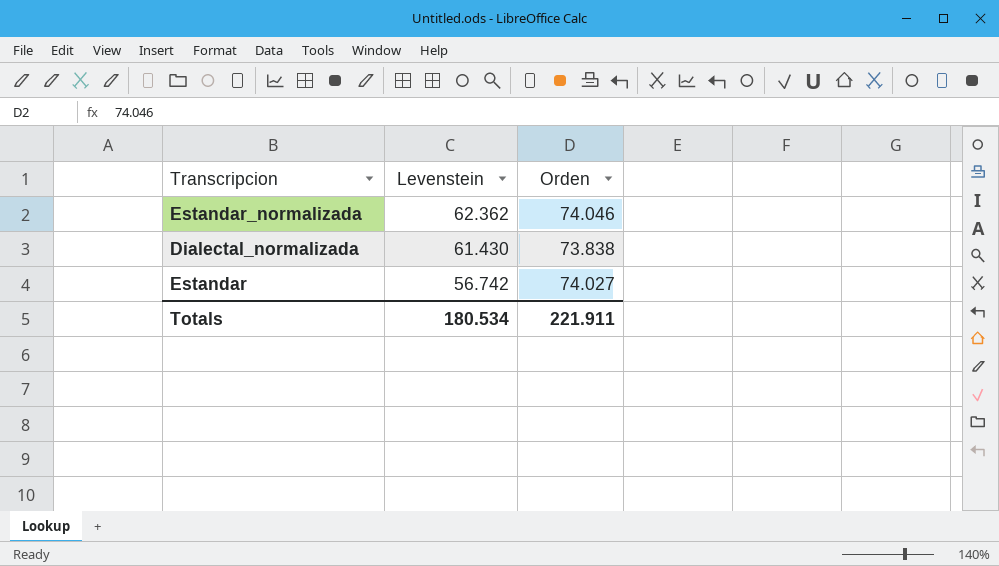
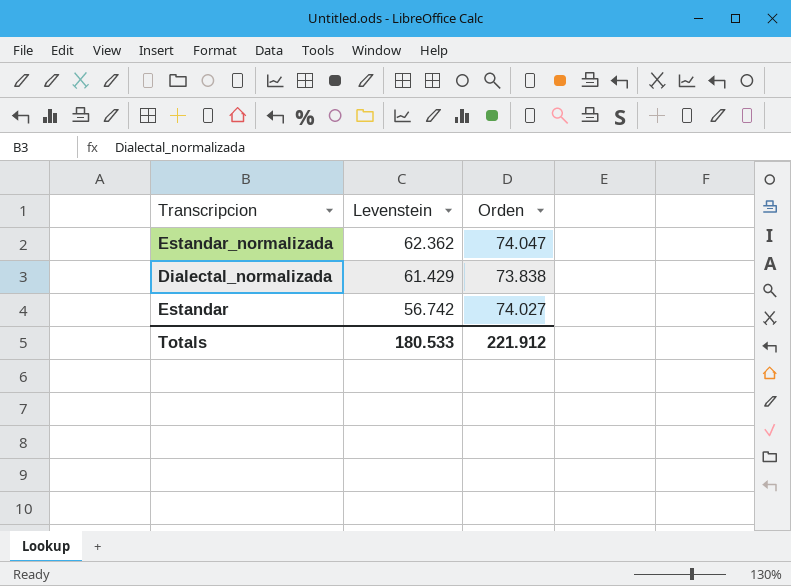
Estandar_normalizada | Orden: 74.046 -> 74.047
Dialectal_normalizada | Levenstein: 61.430 -> 61.429
Totals | Levenstein: 180.534 -> 180.533
Totals | Orden: 221.911 -> 221.912

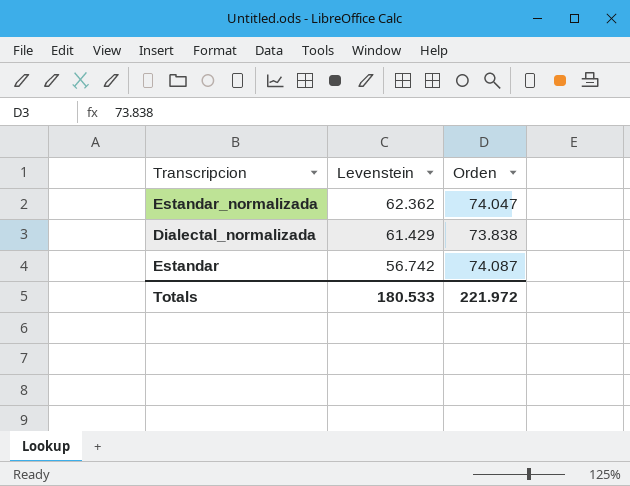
Estandar | Orden: 74.027 -> 74.087
Totals | Orden: 221.912 -> 221.972

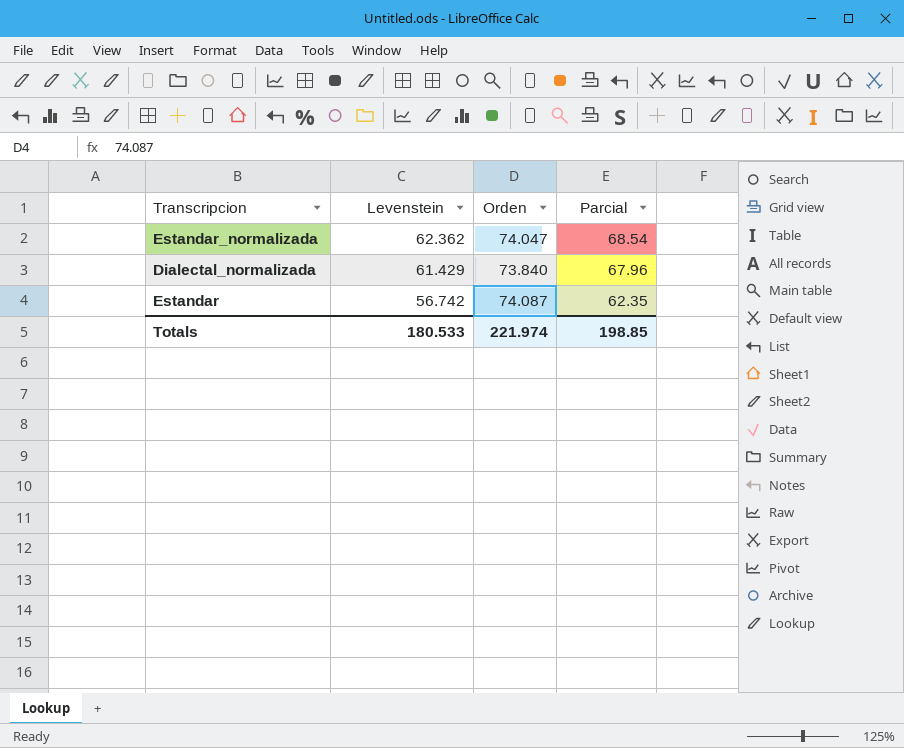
column Parcial | position: none -> 4
Dialectal_normalizada | Orden: 73.838 -> 73.840
Totals | Orden: 221.972 -> 221.974

